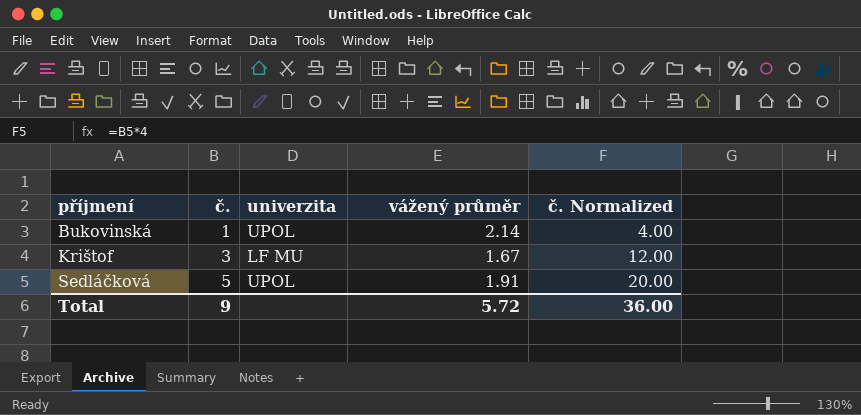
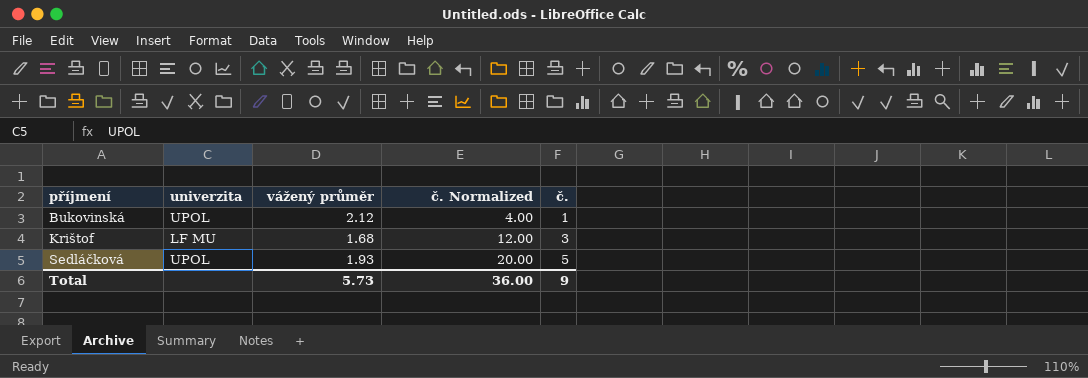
column č. | position: 2 -> 5
Bukovinská | vážený průměr: 2.14 -> 2.12
Krištof | vážený průměr: 1.67 -> 1.68
Sedláčková | vážený průměr: 1.91 -> 1.93
Total | vážený průměr: 5.72 -> 5.73

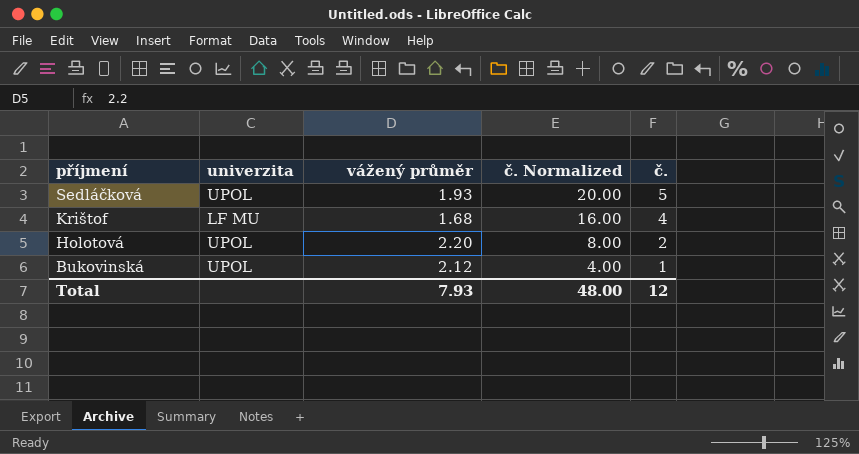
row order: příjmení ascending -> příjmení descending
Krištof | č. Normalized: 12.00 -> 16.00
Krištof | č.: 3 -> 4
row Holotová: none -> UPOL | 2.20 | 8.00 | 2
Total | vážený průměr: 5.73 -> 7.93
Total | č. Normalized: 36.00 -> 48.00
Total | č.: 9 -> 12

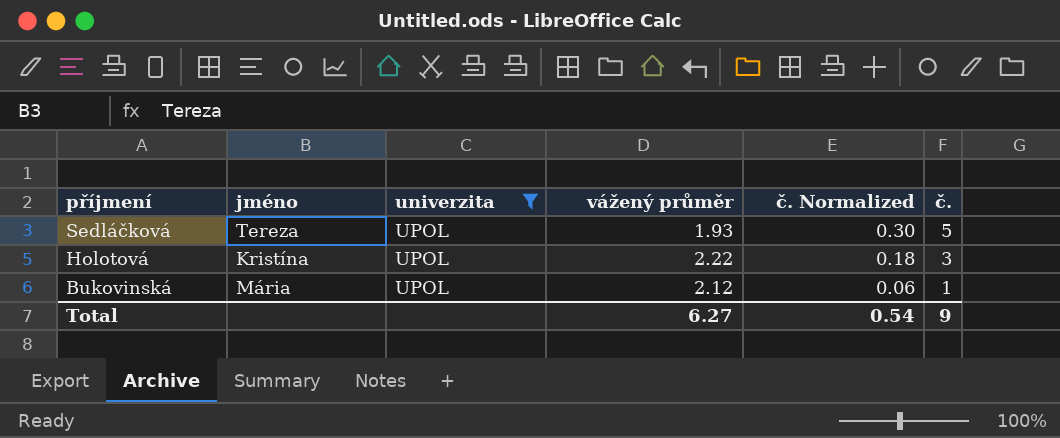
filter: none -> univerzita = UPOL
column jméno | position: none -> 2
column č. Normalized | formula: [č.] * 4 -> [č.] * 0.06
Holotová | vážený průměr: 2.20 -> 2.22
Holotová | č.: 2 -> 3
Total | vážený průměr: 7.93 -> 6.27
Total | č. Normalized: 48.00 -> 0.54
Total | č.: 12 -> 9

